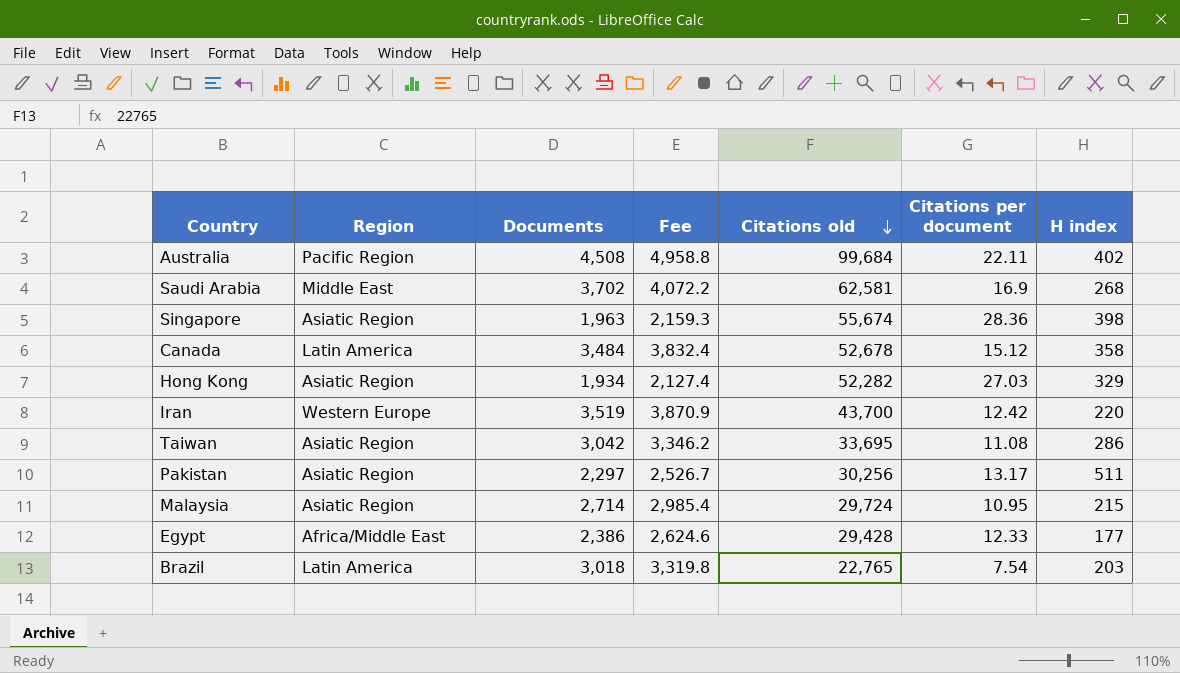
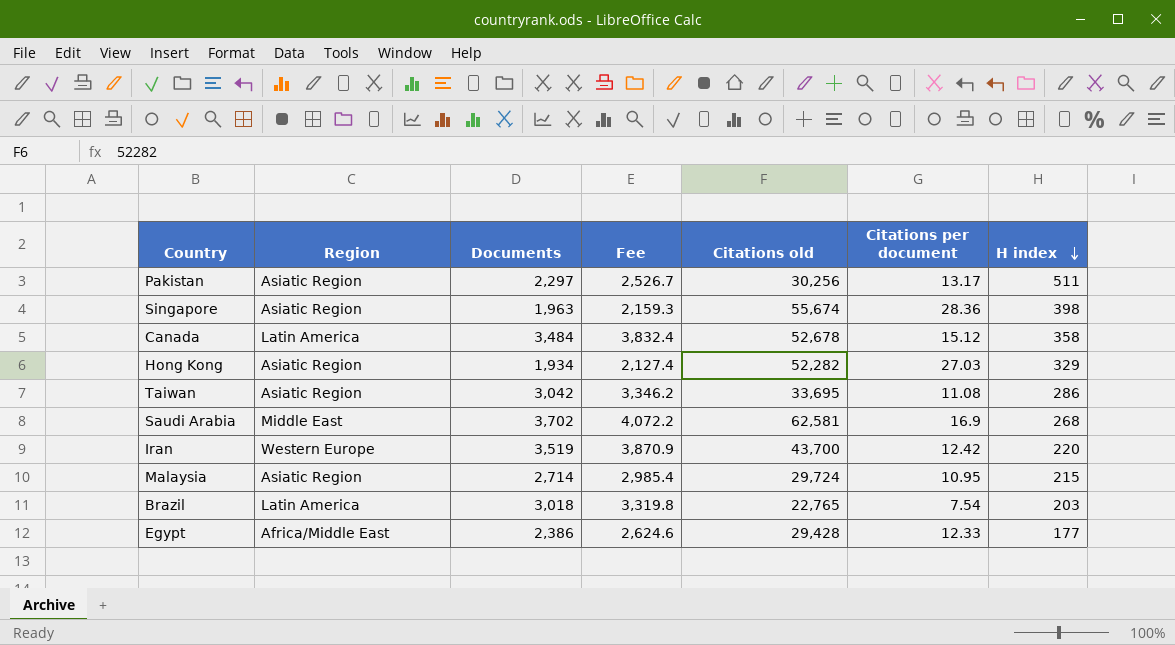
row order: Citations old descending -> H index descending
row Australia: Pacific Region | 4,508 | 4,958.8 | 99,684 | 22.11 | 402 -> none

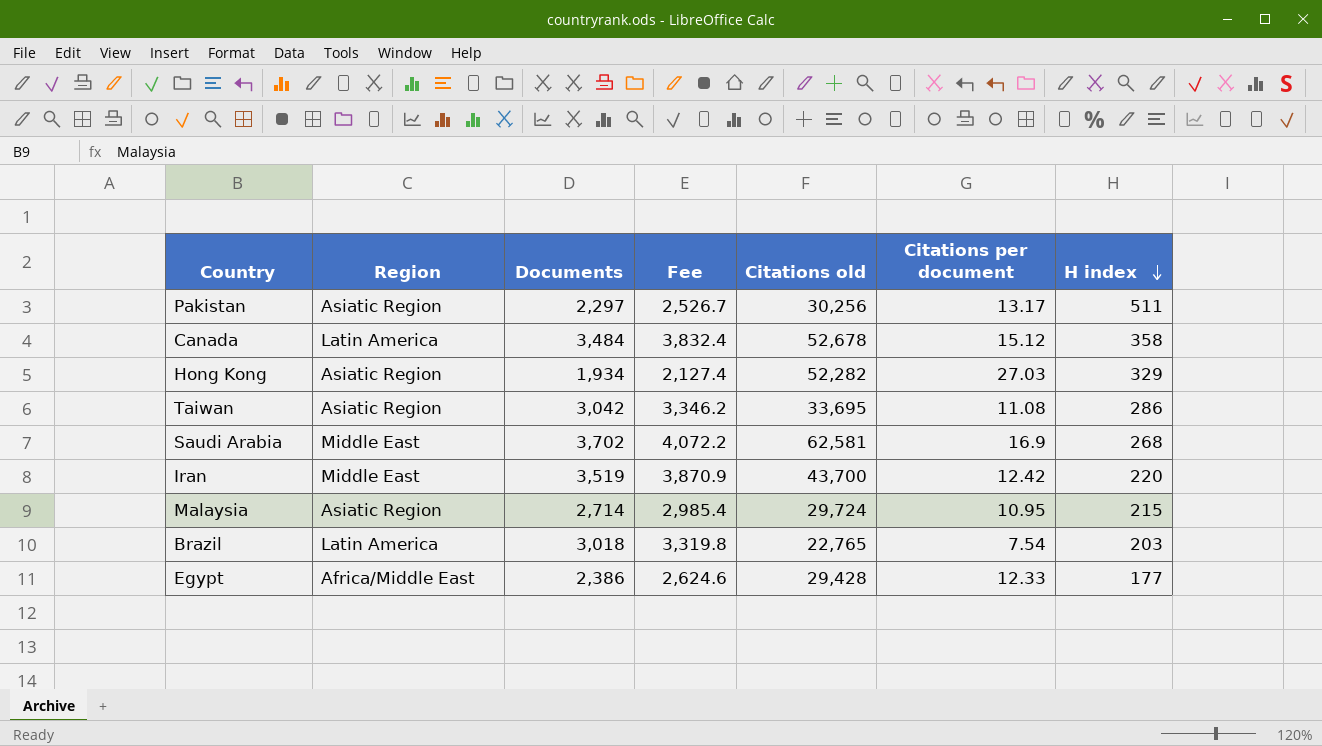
row Singapore: Asiatic Region | 1,963 | 2,159.3 | 55,674 | 28.36 | 398 -> none
Iran | Region: Western Europe -> Middle East

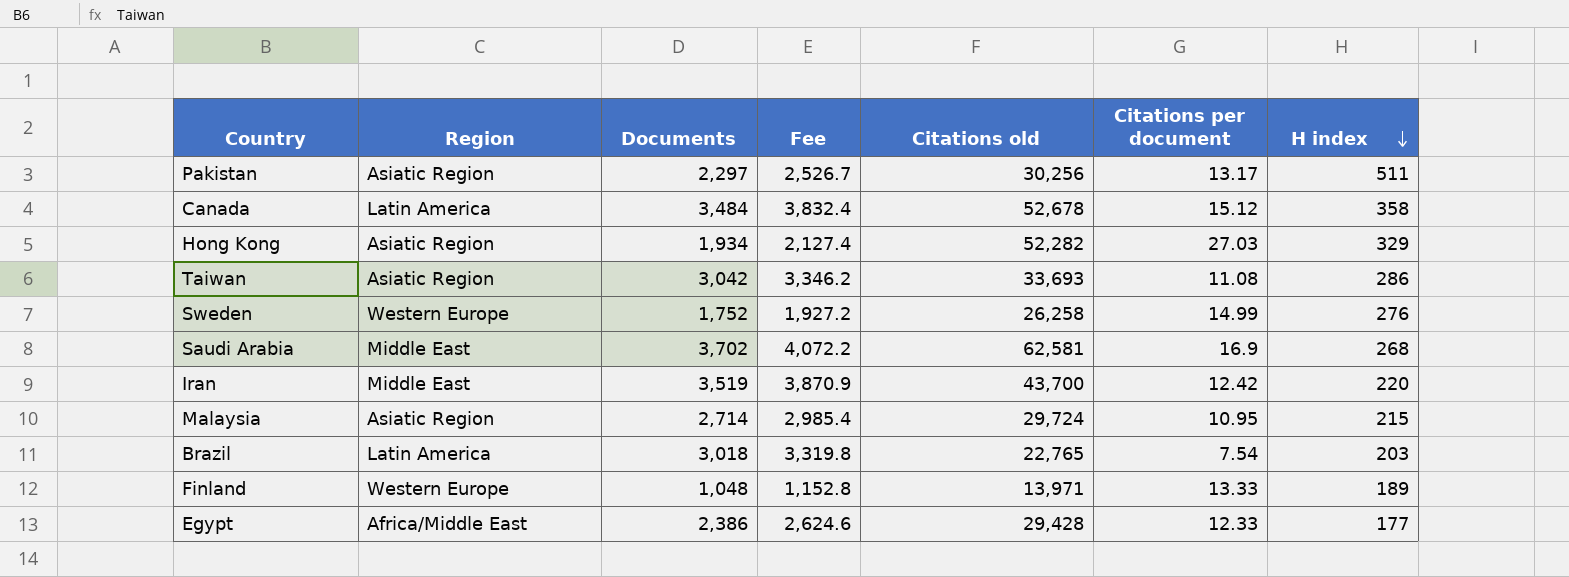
Taiwan | Citations old: 33,695 -> 33,693
row Sweden: none -> Western Europe | 1,752 | 1,927.2 | 26,258 | 14.99 | 276
row Finland: none -> Western Europe | 1,048 | 1,152.8 | 13,971 | 13.33 | 189

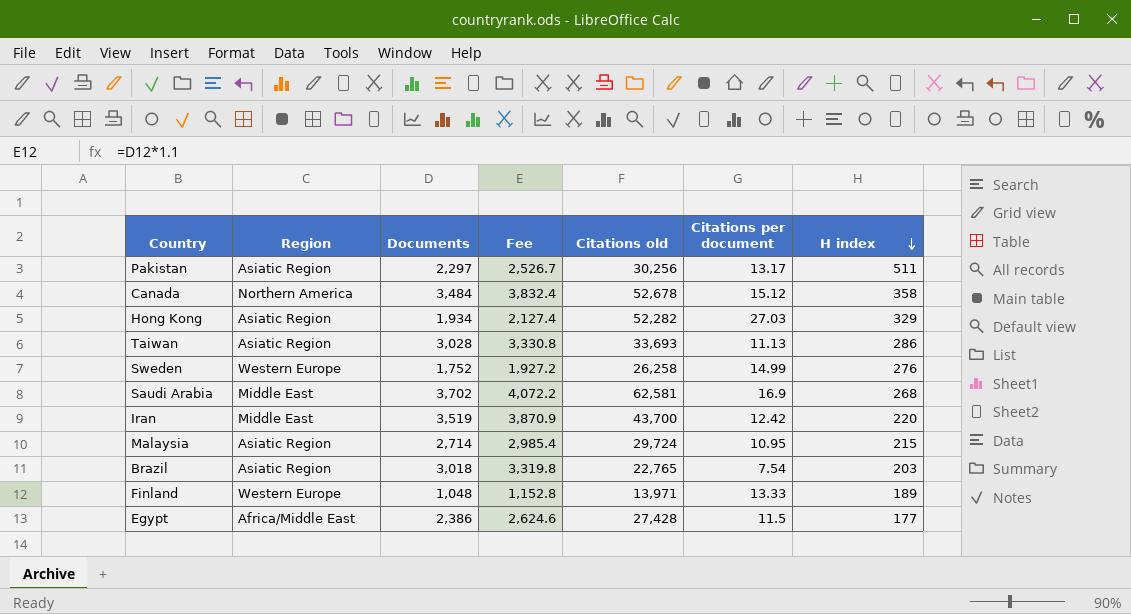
Canada | Region: Latin America -> Northern America
Taiwan | Documents: 3,042 -> 3,028
Taiwan | Fee: 3,346.2 -> 3,330.8
Taiwan | Citations per document: 11.08 -> 11.13
Brazil | Region: Latin America -> Asiatic Region
Egypt | Citations old: 29,428 -> 27,428
Egypt | Citations per document: 12.33 -> 11.5

